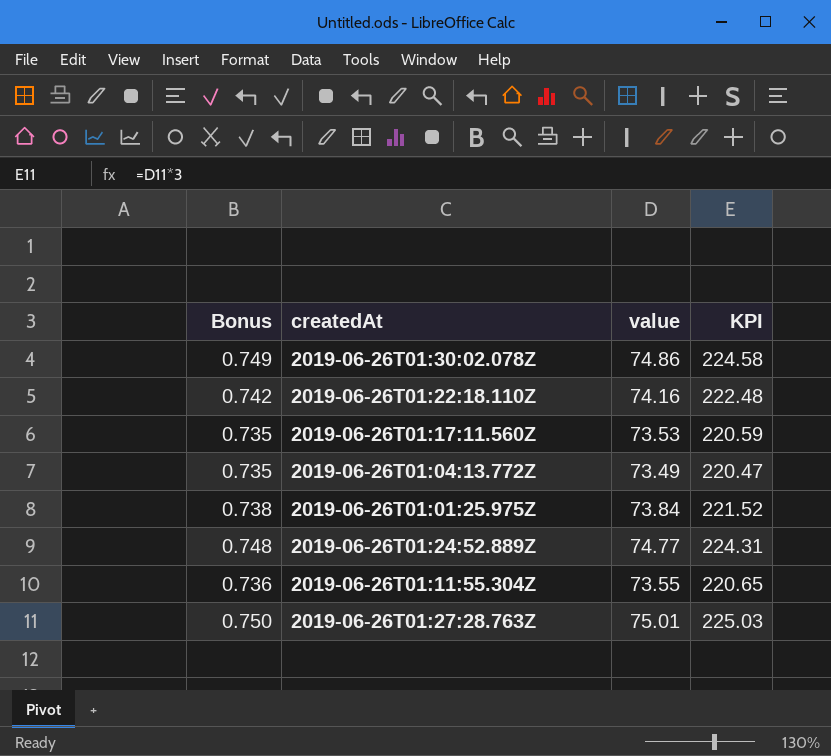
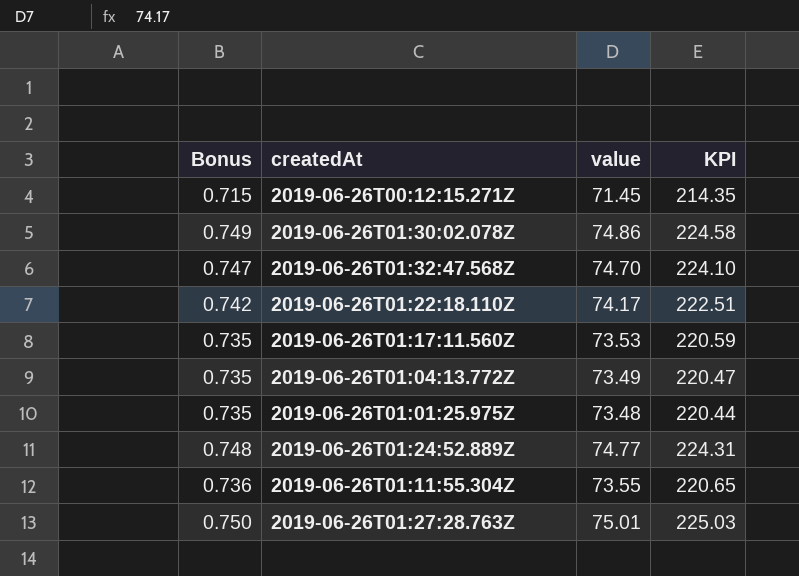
row 2019-06-26T00:12:15.271Z: none -> 0.715 | 71.45 | 214.35
row 2019-06-26T01:32:47.568Z: none -> 0.747 | 74.70 | 224.10
2019-06-26T01:22:18.110Z | value: 74.16 -> 74.17
2019-06-26T01:22:18.110Z | KPI: 222.48 -> 222.51
2019-06-26T01:01:25.975Z | Bonus: 0.738 -> 0.735
2019-06-26T01:01:25.975Z | value: 73.84 -> 73.48
2019-06-26T01:01:25.975Z | KPI: 221.52 -> 220.44

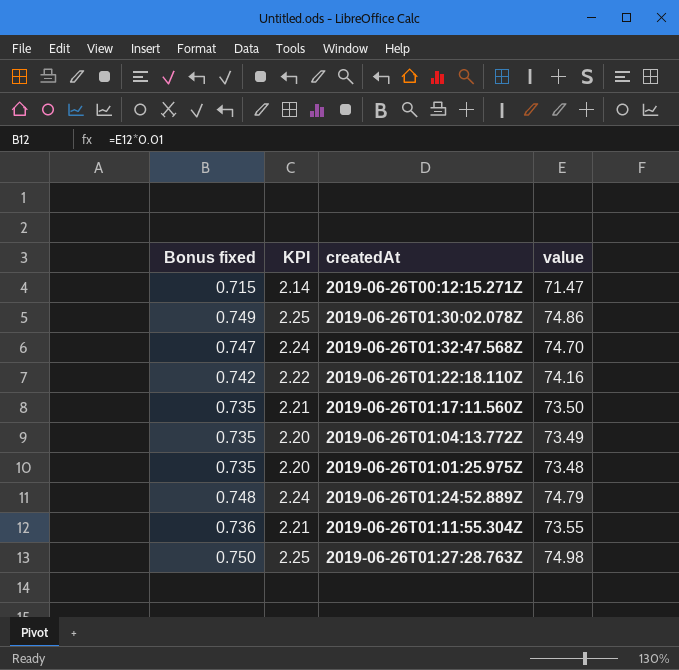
column name: Bonus -> Bonus fixed
column KPI | formula: [value] * 3 -> [value] * 0.03
column KPI | position: 4 -> 2
2019-06-26T00:12:15.271Z | value: 71.45 -> 71.47
2019-06-26T01:22:18.110Z | value: 74.17 -> 74.16
2019-06-26T01:17:11.560Z | value: 73.53 -> 73.50
2019-06-26T01:24:52.889Z | value: 74.77 -> 74.79
2019-06-26T01:27:28.763Z | value: 75.01 -> 74.98

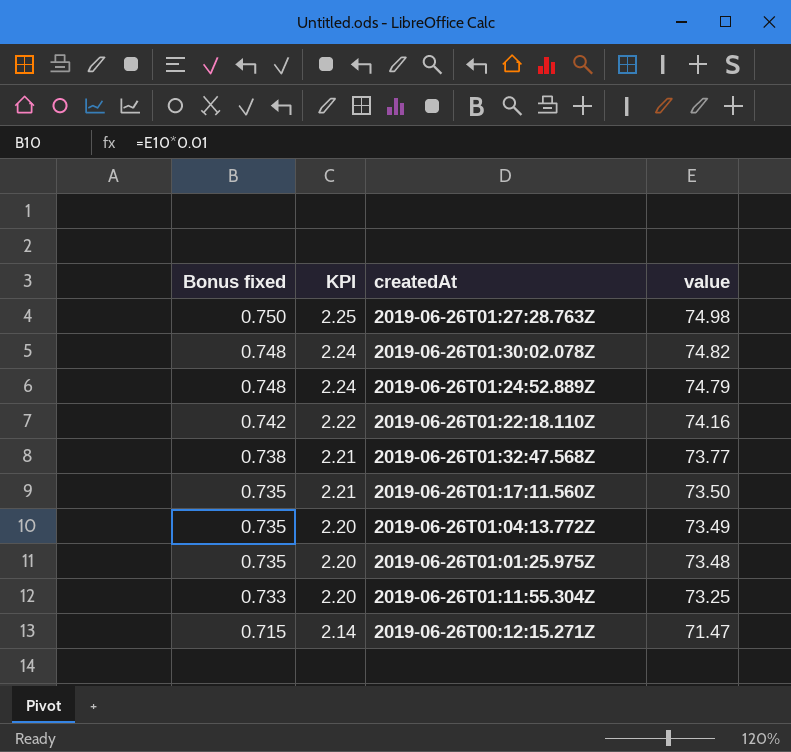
row order: none -> Bonus fixed descending
2019-06-26T01:30:02.078Z | Bonus fixed: 0.749 -> 0.748
2019-06-26T01:30:02.078Z | KPI: 2.25 -> 2.24
2019-06-26T01:30:02.078Z | value: 74.86 -> 74.82
2019-06-26T01:32:47.568Z | Bonus fixed: 0.747 -> 0.738
2019-06-26T01:32:47.568Z | KPI: 2.24 -> 2.21
2019-06-26T01:32:47.568Z | value: 74.70 -> 73.77
2019-06-26T01:11:55.304Z | Bonus fixed: 0.736 -> 0.733
2019-06-26T01:11:55.304Z | KPI: 2.21 -> 2.20
2019-06-26T01:11:55.304Z | value: 73.55 -> 73.25

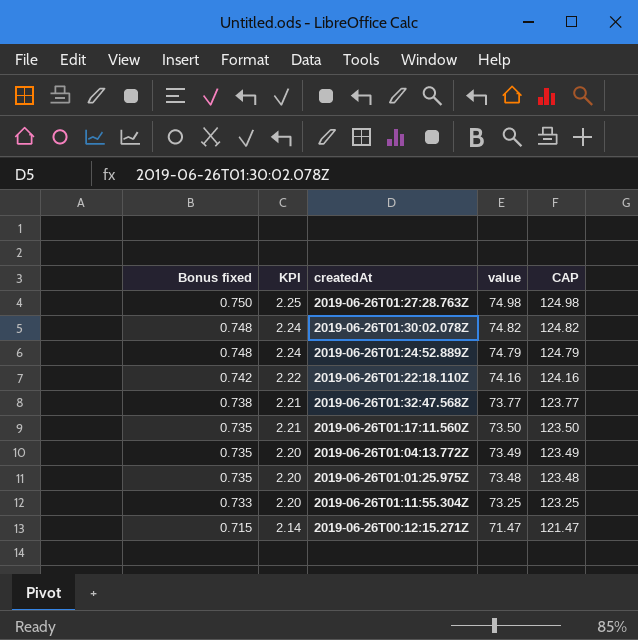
column CAP | formula: none -> [value] + 50

